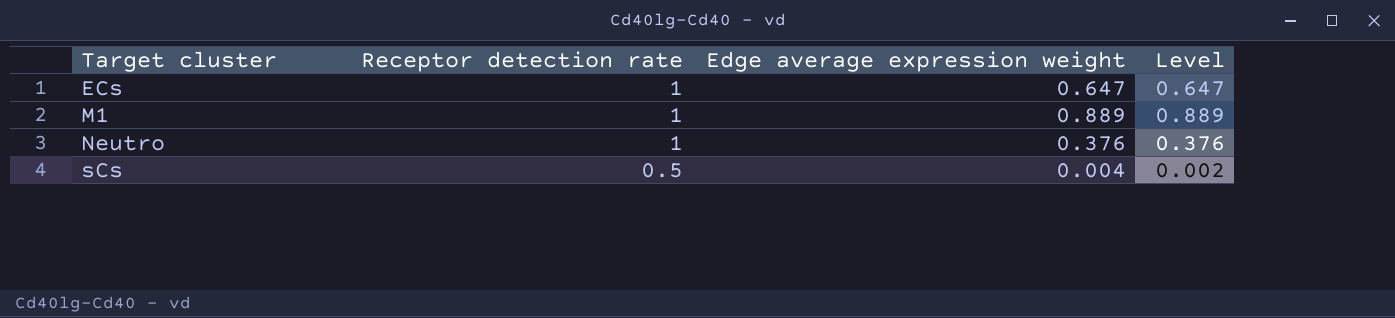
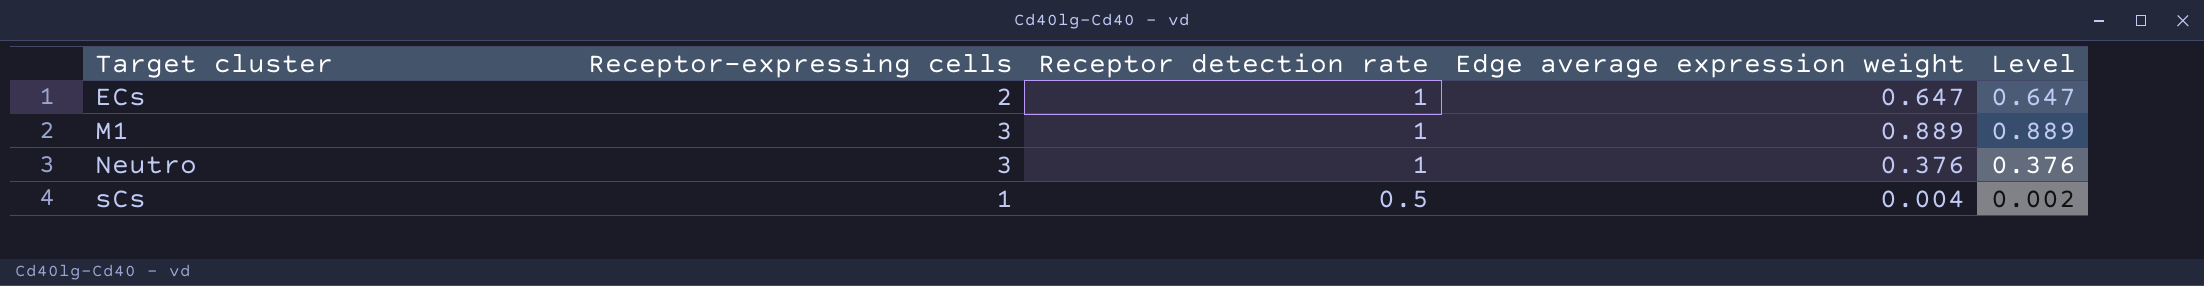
column Receptor-expressing cells | position: none -> 2

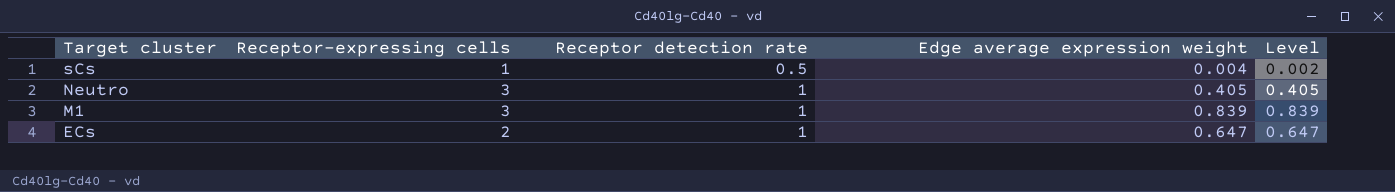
row order: Target cluster ascending -> Target cluster descending
Neutro | Edge average expression weight: 0.376 -> 0.405
Neutro | Level: 0.376 -> 0.405
M1 | Edge average expression weight: 0.889 -> 0.839
M1 | Level: 0.889 -> 0.839

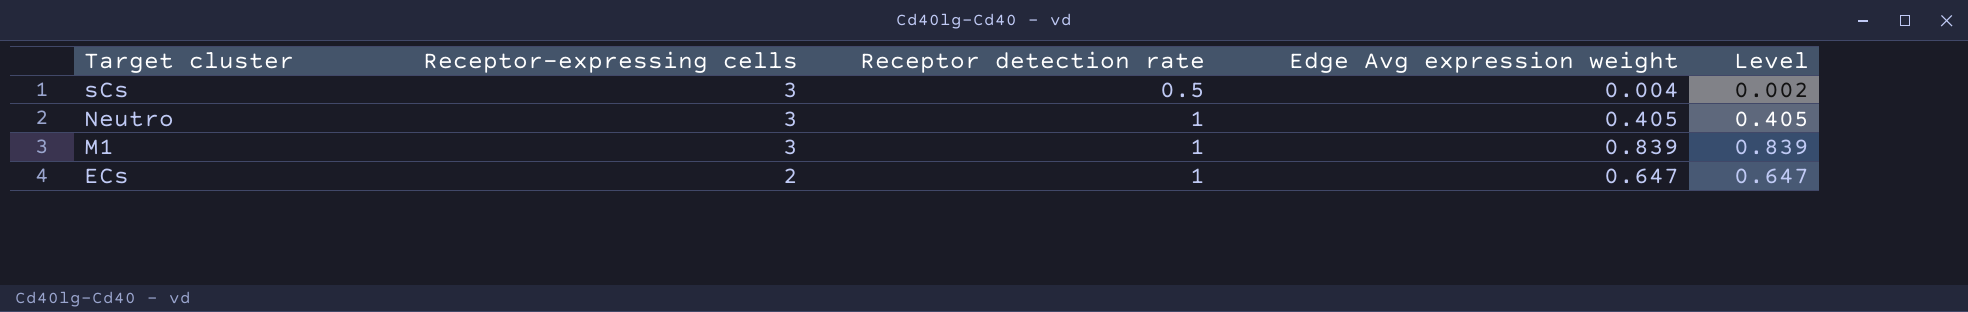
column name: Edge average expression weight -> Edge Avg expression weight
sCs | Receptor-expressing cells: 1 -> 3

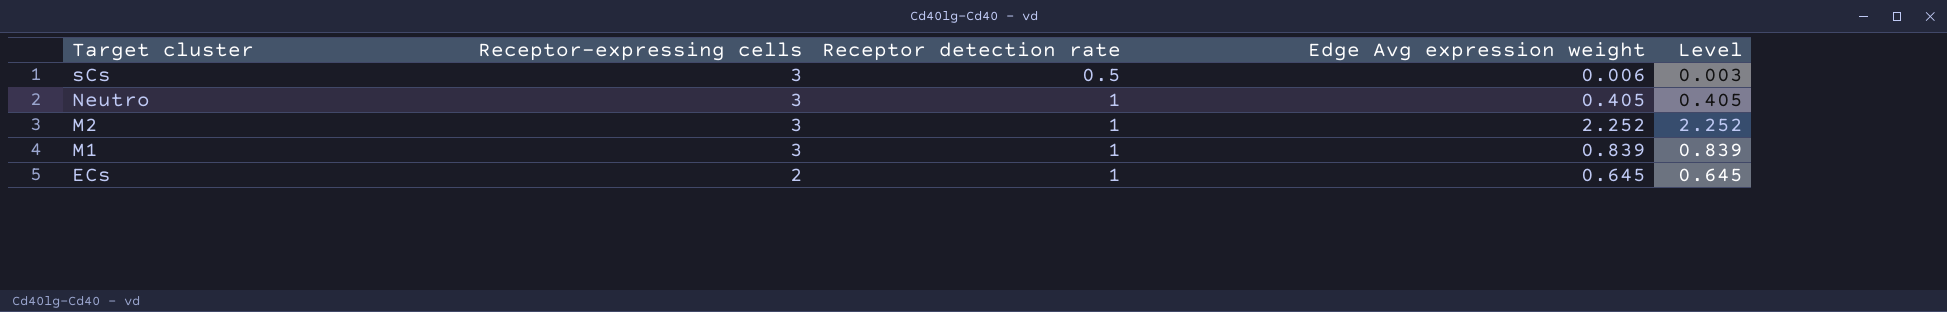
sCs | Edge Avg expression weight: 0.004 -> 0.006
sCs | Level: 0.002 -> 0.003
row M2: none -> 3 | 1 | 2.252 | 2.252
ECs | Edge Avg expression weight: 0.647 -> 0.645
ECs | Level: 0.647 -> 0.645

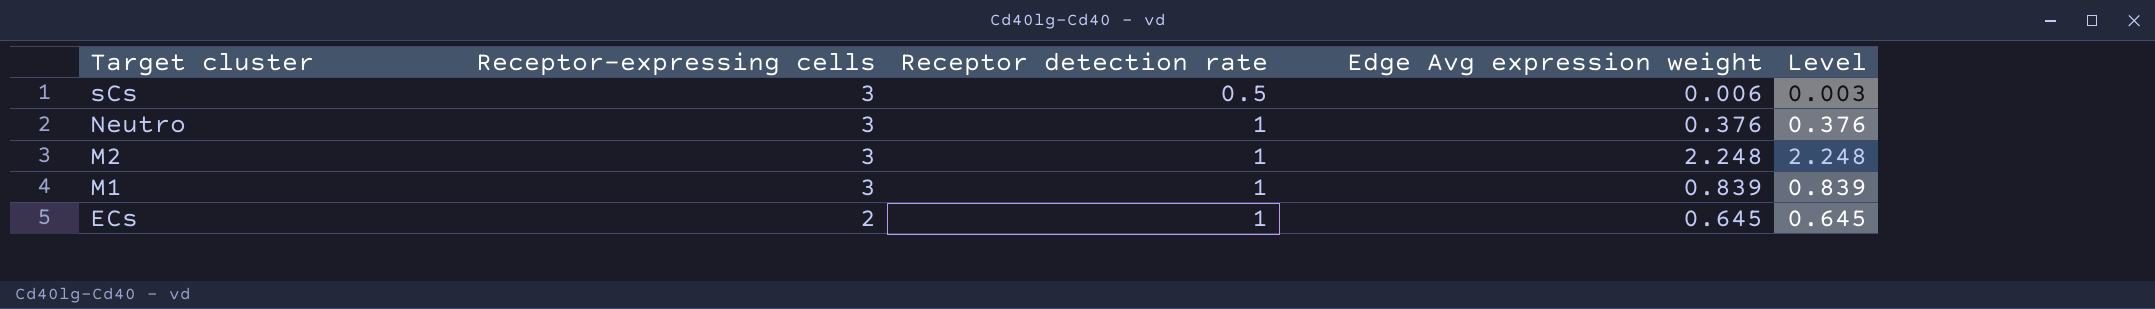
Neutro | Edge Avg expression weight: 0.405 -> 0.376
Neutro | Level: 0.405 -> 0.376
M2 | Edge Avg expression weight: 2.252 -> 2.248
M2 | Level: 2.252 -> 2.248

